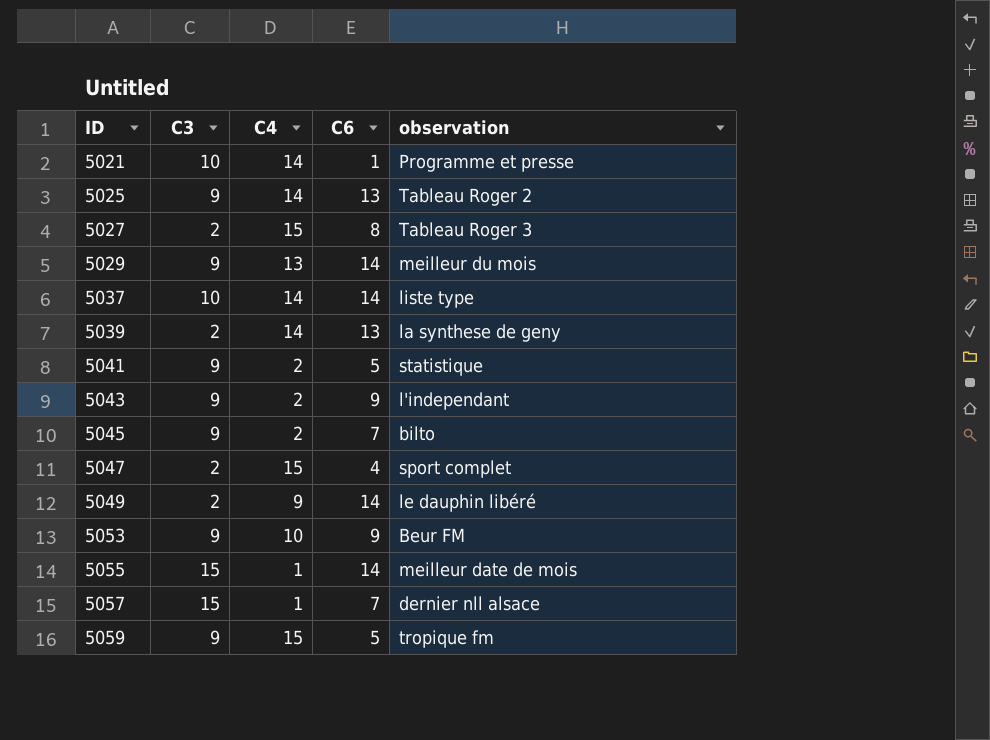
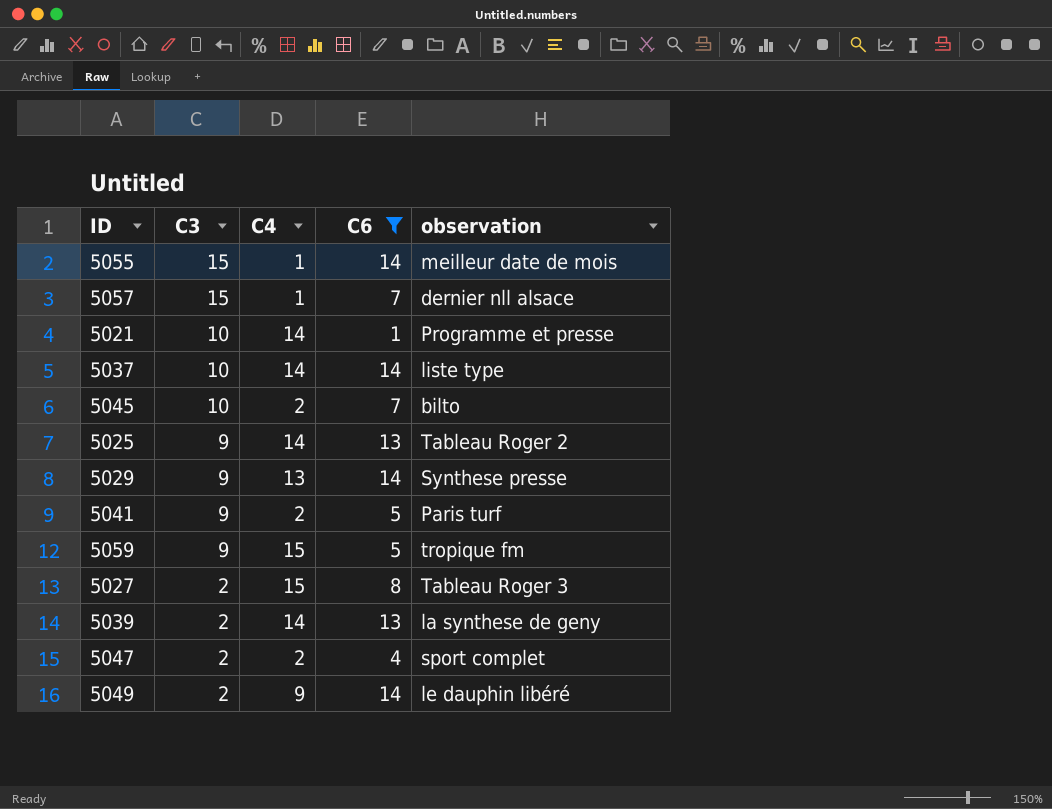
filter: none -> C6 != 9
row order: ID ascending -> C3 descending
5045 | C3: 9 -> 10
5029 | observation: meilleur du mois -> Synthese presse
5041 | observation: statistique -> Paris turf
5047 | C4: 15 -> 2

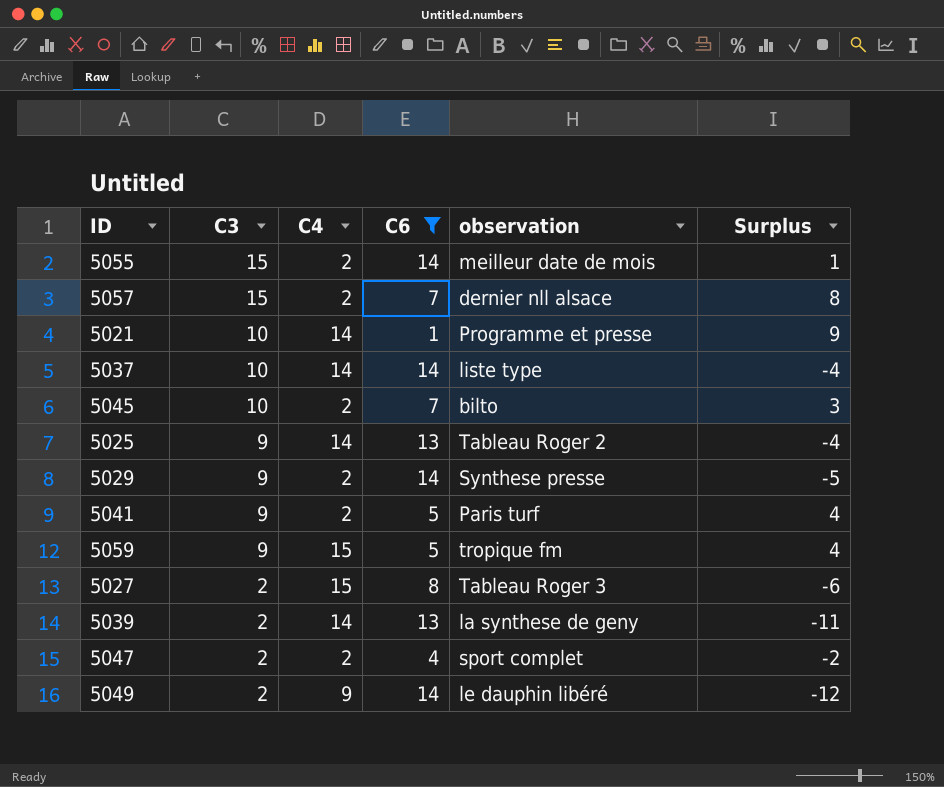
column Surplus | formula: none -> [C3] - [C6]
5055 | C4: 1 -> 2
5057 | C4: 1 -> 2
5029 | C4: 13 -> 2

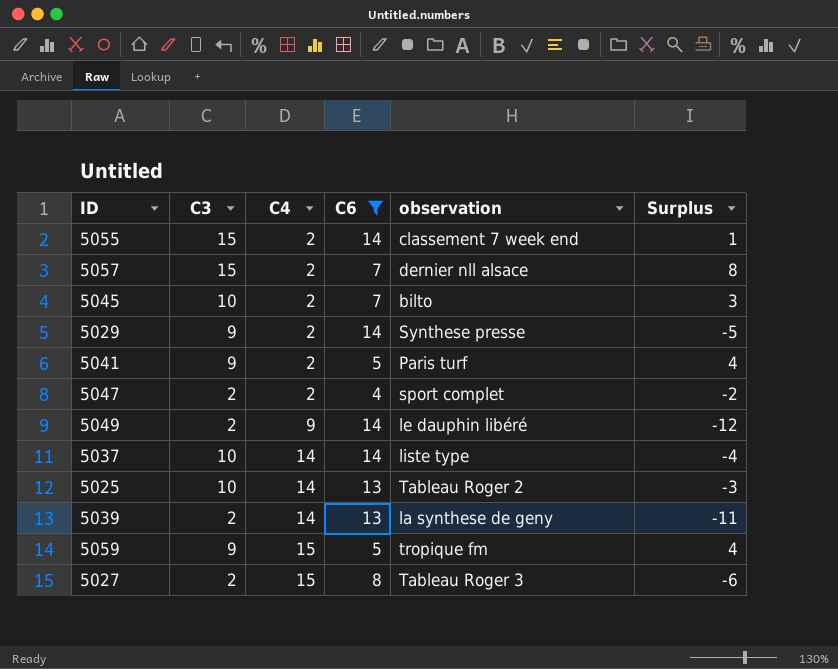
row order: C3 descending -> C4 ascending
row 5021: 10 | 14 | 1 | Programme et presse | 9 -> none
5055 | observation: meilleur date de mois -> classement 7 week end
5025 | C3: 9 -> 10
5025 | Surplus: -4 -> -3

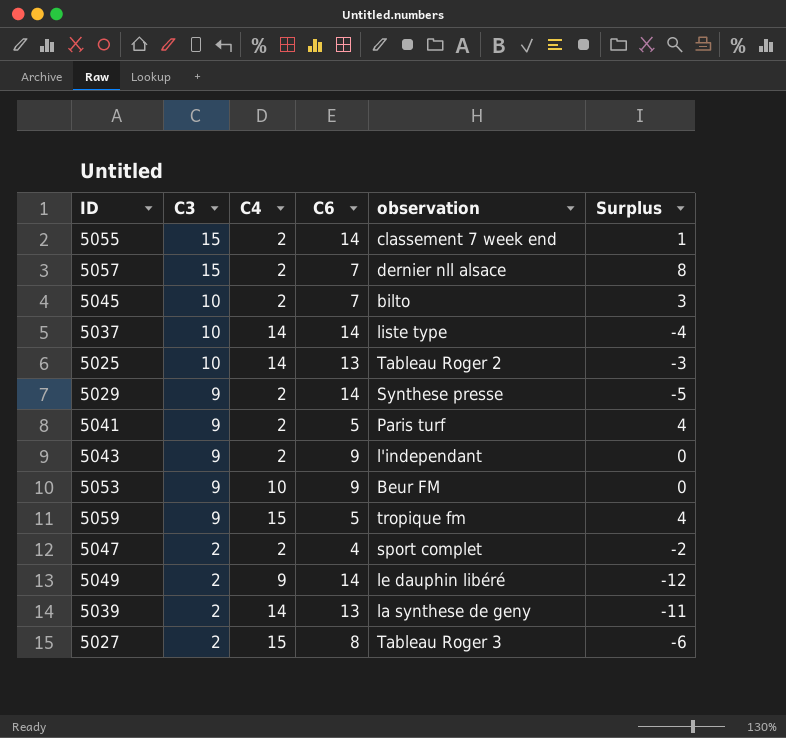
filter: C6 != 9 -> none
row order: C4 ascending -> C3 descending

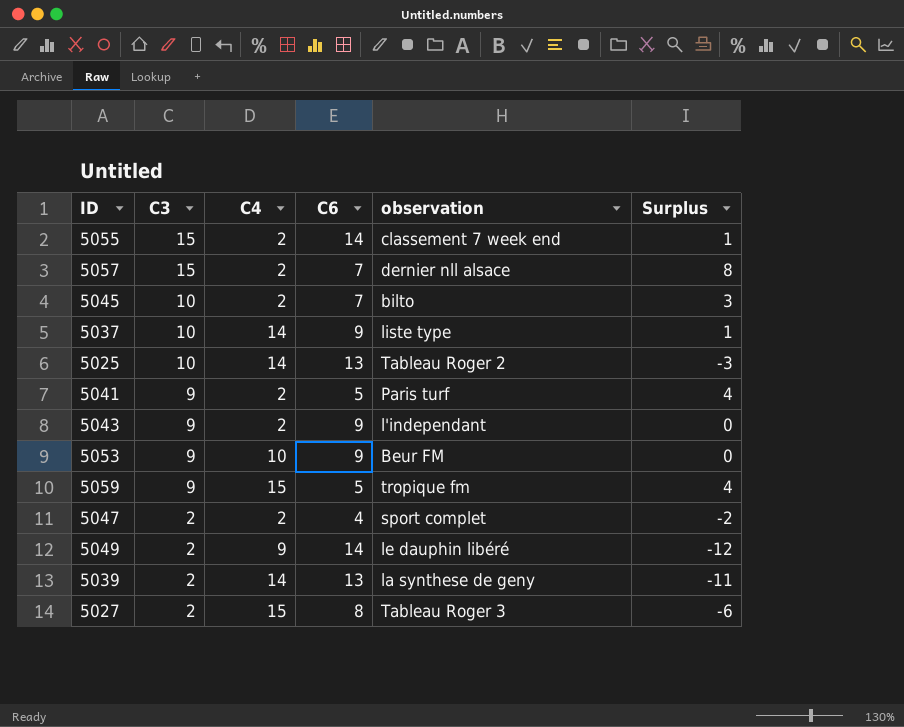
row 5029: 9 | 2 | 14 | Synthese presse | -5 -> none
5037 | C6: 14 -> 9
5037 | Surplus: -4 -> 1

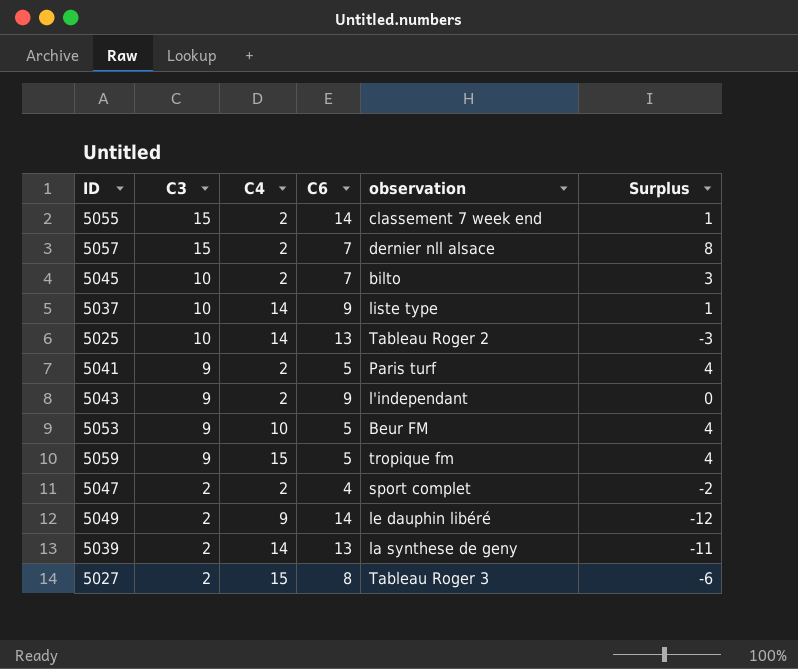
5053 | C6: 9 -> 5
5053 | Surplus: 0 -> 4

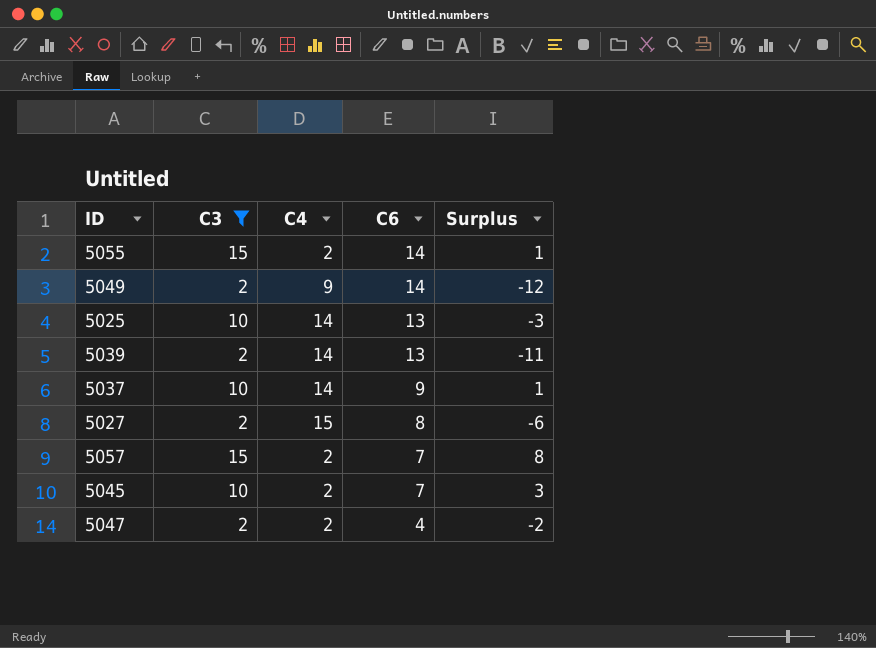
filter: none -> C3 != 9
row order: C3 descending -> C6 descending
column observation | position: 5 -> none

